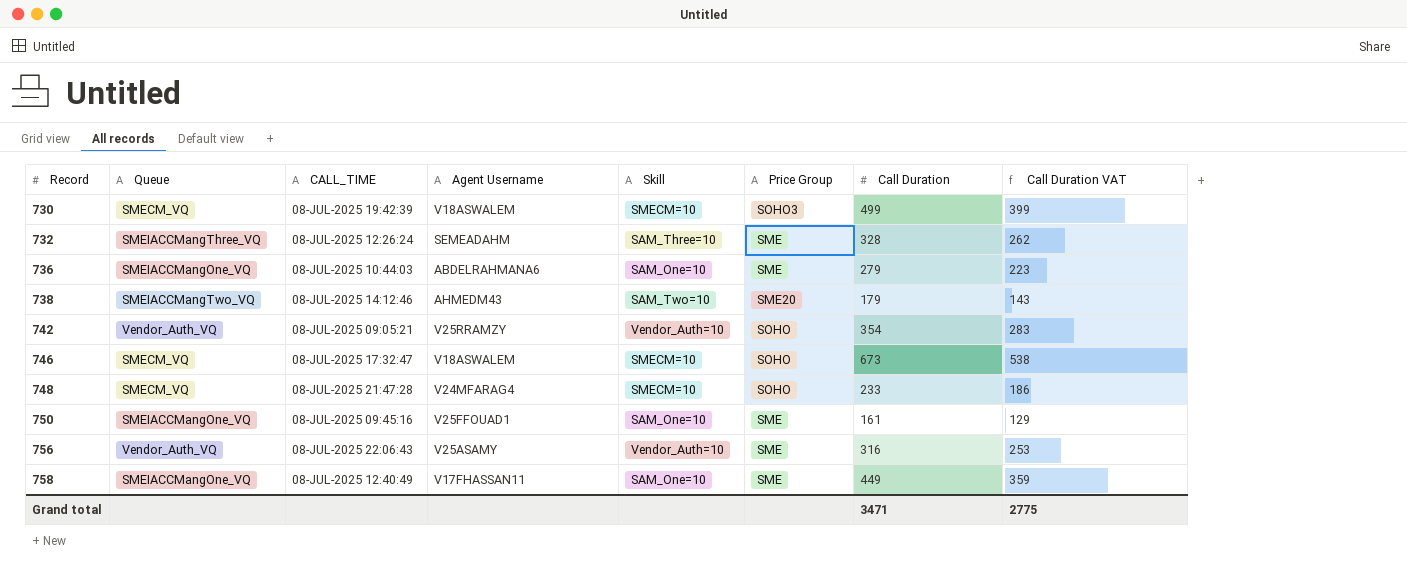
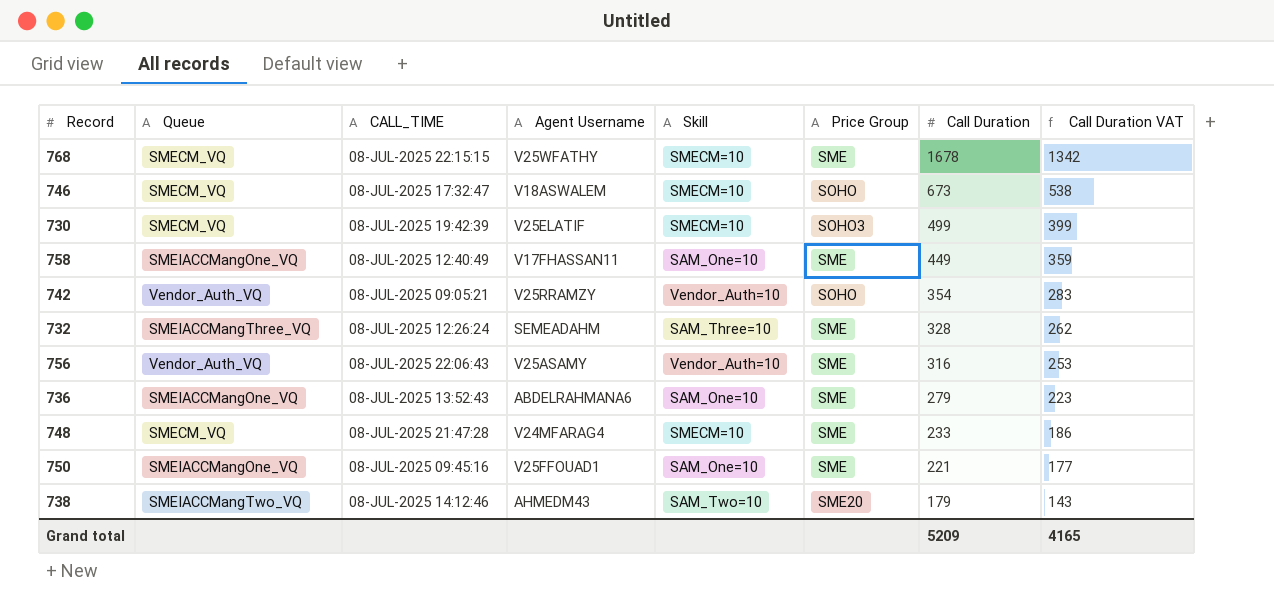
row order: Record ascending -> Call Duration descending
row 768: none -> SMECM_VQ | 08-JUL-2025 22:15:15 | V25WFATHY | SMECM=10 | SME | 1678 | 1342
730 | Agent Username: V18ASWALEM -> V25ELATIF
736 | CALL_TIME: 08-JUL-2025 10:44:03 -> 08-JUL-2025 13:52:43
748 | Price Group: SOHO -> SME
750 | Call Duration: 161 -> 221
750 | Call Duration VAT: 129 -> 177
Grand total | Call Duration: 3471 -> 5209
Grand total | Call Duration VAT: 2775 -> 4165

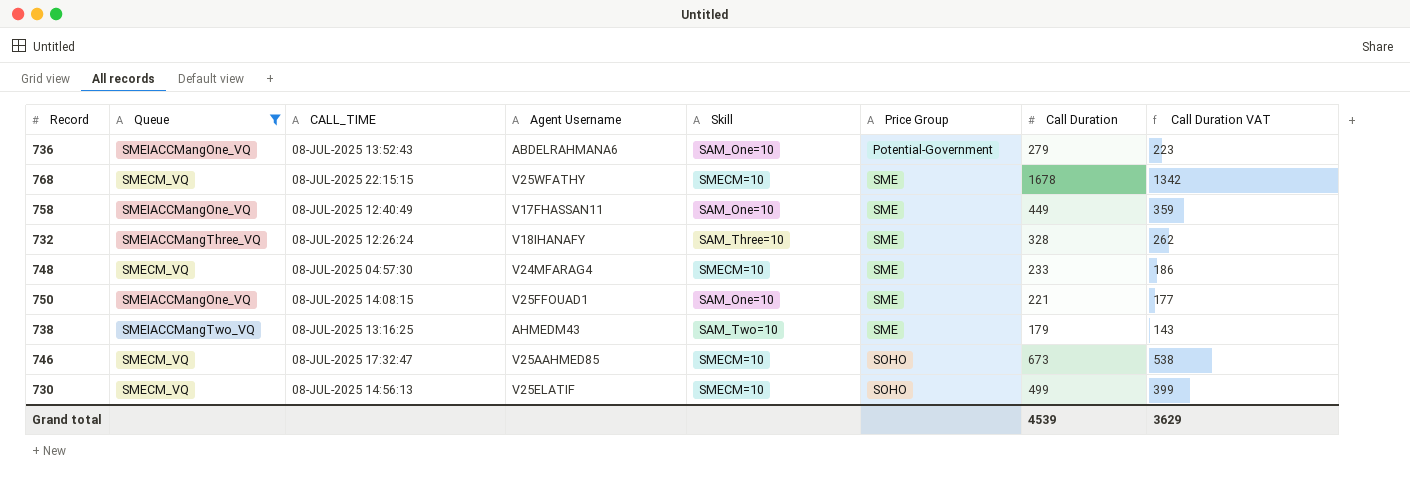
filter: none -> Queue != Vendor_Auth_VQ
row order: Call Duration descending -> Price Group ascending
736 | Price Group: SME -> Potential-Government
732 | Agent Username: SEMEADAHM -> V18IHANAFY
748 | CALL_TIME: 08-JUL-2025 21:47:28 -> 08-JUL-2025 04:57:30
750 | CALL_TIME: 08-JUL-2025 09:45:16 -> 08-JUL-2025 14:08:15
738 | CALL_TIME: 08-JUL-2025 14:12:46 -> 08-JUL-2025 13:16:25
738 | Price Group: SME20 -> SME
746 | Agent Username: V18ASWALEM -> V25AAHMED85
730 | CALL_TIME: 08-JUL-2025 19:42:39 -> 08-JUL-2025 14:56:13
730 | Price Group: SOHO3 -> SOHO
Grand total | Call Duration: 5209 -> 4539
Grand total | Call Duration VAT: 4165 -> 3629

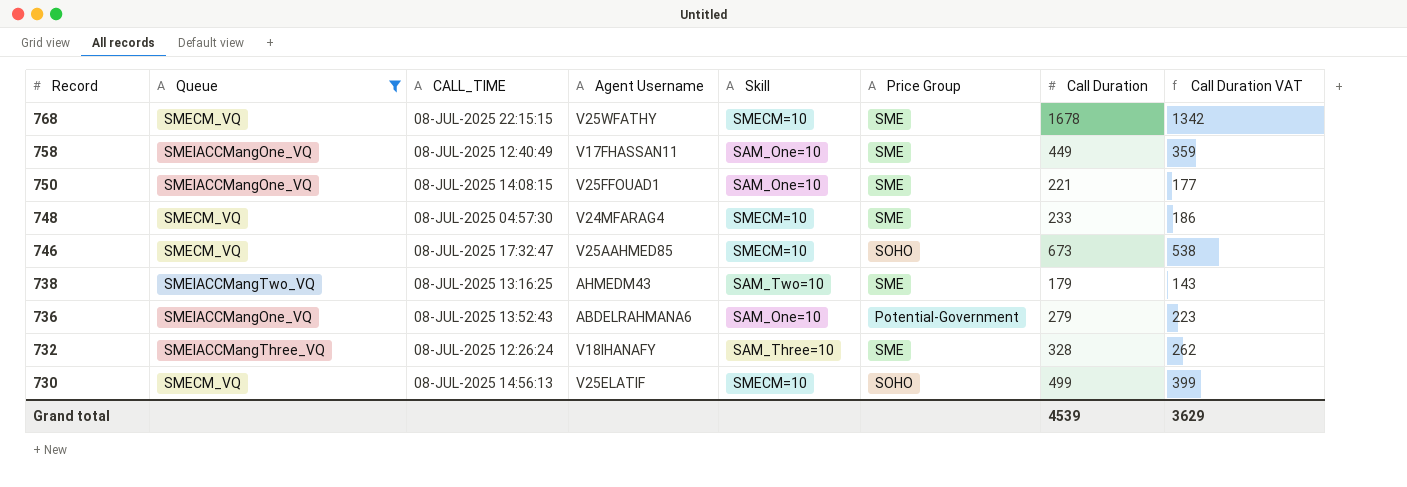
row order: Price Group ascending -> Record descending

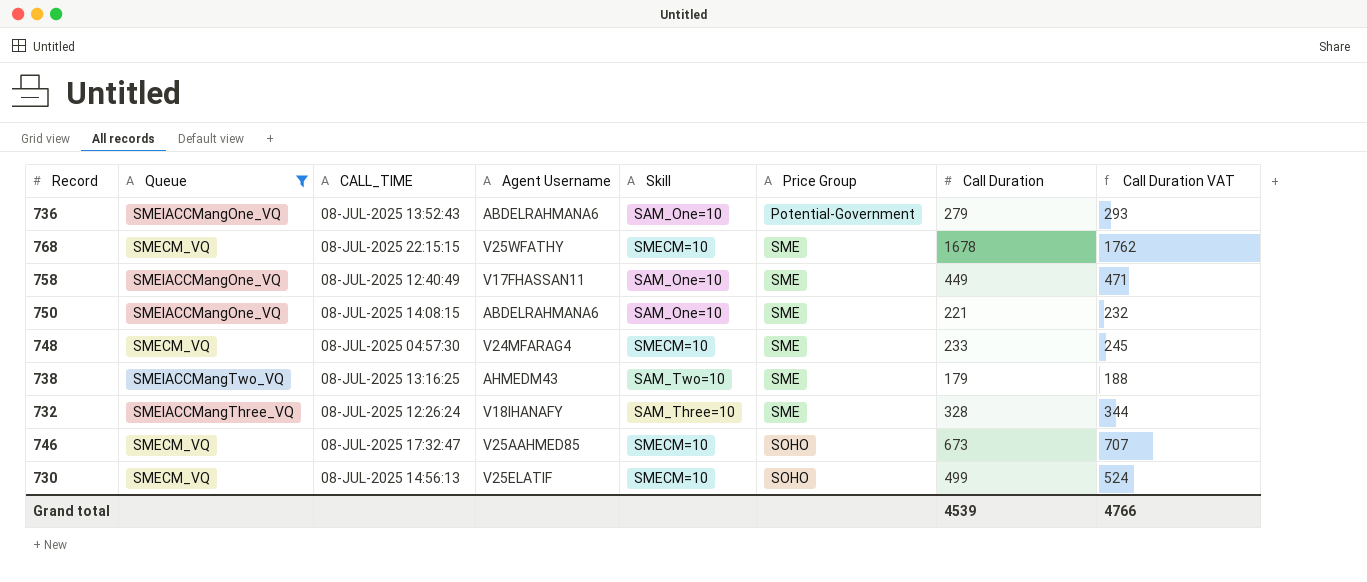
row order: Record descending -> Price Group ascending
column Call Duration VAT | formula: [Call Duration] * 0.8 -> [Call Duration] * 1.05
750 | Agent Username: V25FFOUAD1 -> ABDELRAHMANA6
Grand total | Call Duration VAT: 3629 -> 4766

